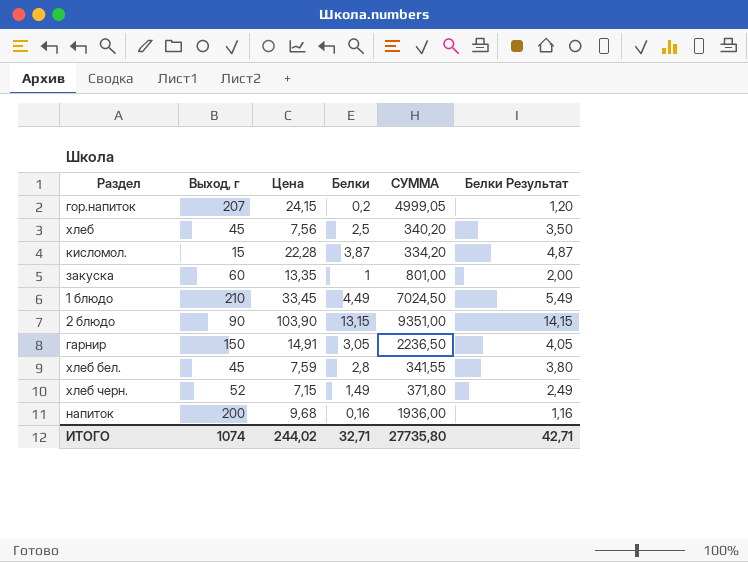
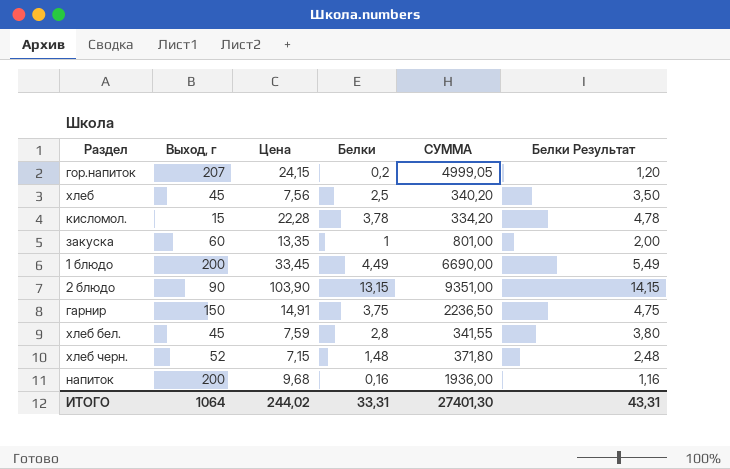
кисломол. | Белки: 3,87 -> 3,78
кисломол. | Белки Результат: 4,87 -> 4,78
1 блюдо | Выход, г: 210 -> 200
1 блюдо | СУММА: 7024,50 -> 6690,00
гарнир | Белки: 3,05 -> 3,75
гарнир | Белки Результат: 4,05 -> 4,75
хлеб черн. | Белки: 1,49 -> 1,48
хлеб черн. | Белки Результат: 2,49 -> 2,48
ИТОГО | Выход, г: 1074 -> 1064
ИТОГО | Белки: 32,71 -> 33,31
ИТОГО | СУММА: 27735,80 -> 27401,30
ИТОГО | Белки Результат: 42,71 -> 43,31

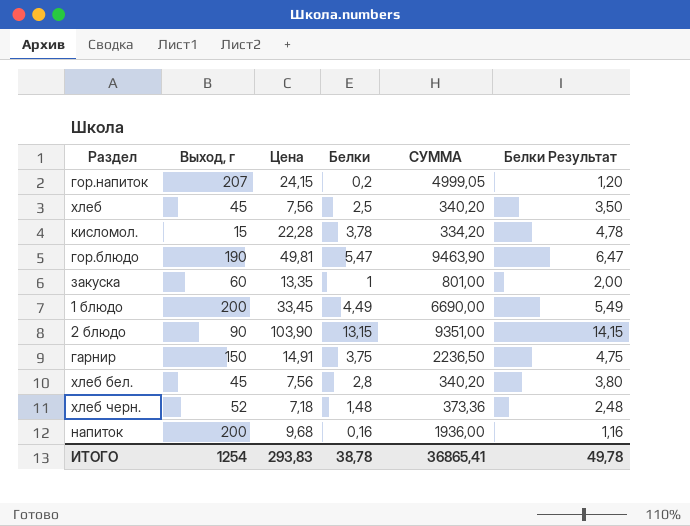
row гор.блюдо: none -> 190 | 49,81 | 5,47 | 9463,90 | 6,47
хлеб бел. | Цена: 7,59 -> 7,56
хлеб бел. | СУММА: 341,55 -> 340,20
хлеб черн. | Цена: 7,15 -> 7,18
хлеб черн. | СУММА: 371,80 -> 373,36
ИТОГО | Выход, г: 1064 -> 1254
ИТОГО | Цена: 244,02 -> 293,83
ИТОГО | Белки: 33,31 -> 38,78
ИТОГО | СУММА: 27401,30 -> 36865,41
ИТОГО | Белки Результат: 43,31 -> 49,78

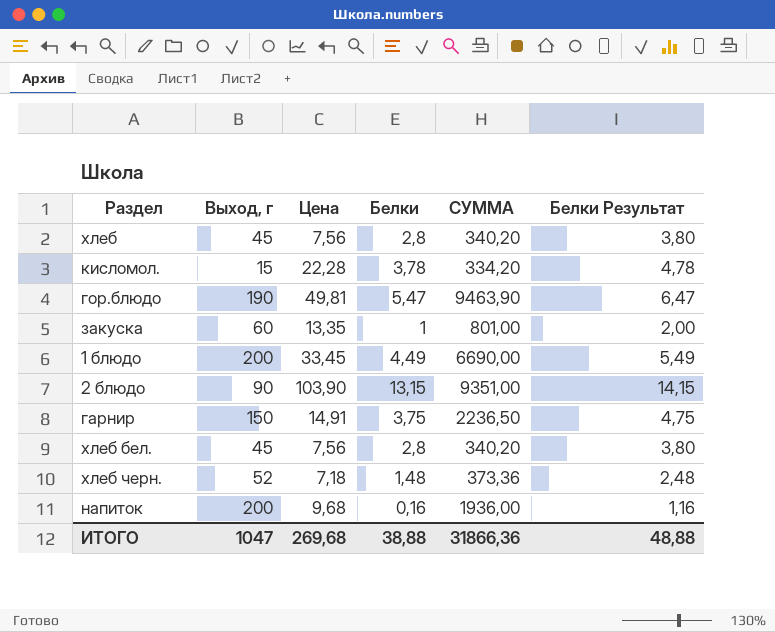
row гор.напиток: 207 | 24,15 | 0,2 | 4999,05 | 1,20 -> none
хлеб | Белки: 2,5 -> 2,8
хлеб | Белки Результат: 3,50 -> 3,80
ИТОГО | Выход, г: 1254 -> 1047
ИТОГО | Цена: 293,83 -> 269,68
ИТОГО | Белки: 38,78 -> 38,88
ИТОГО | СУММА: 36865,41 -> 31866,36
ИТОГО | Белки Результат: 49,78 -> 48,88

